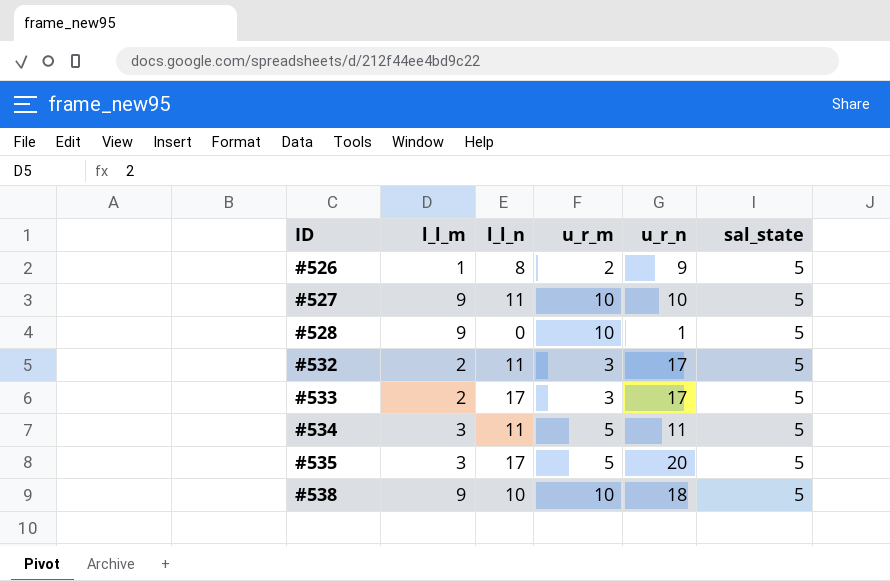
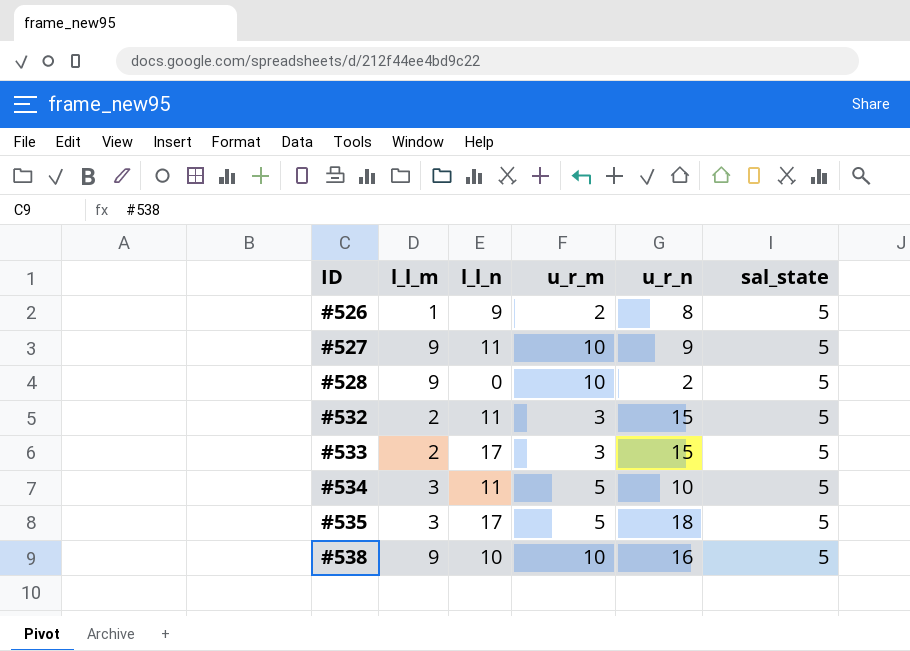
#526 | l_l_n: 8 -> 9
#526 | u_r_n: 9 -> 8
#527 | u_r_n: 10 -> 9
#528 | u_r_n: 1 -> 2
#532 | u_r_n: 17 -> 15
#533 | u_r_n: 17 -> 15
#534 | u_r_n: 11 -> 10
#535 | u_r_n: 20 -> 18
#538 | u_r_n: 18 -> 16

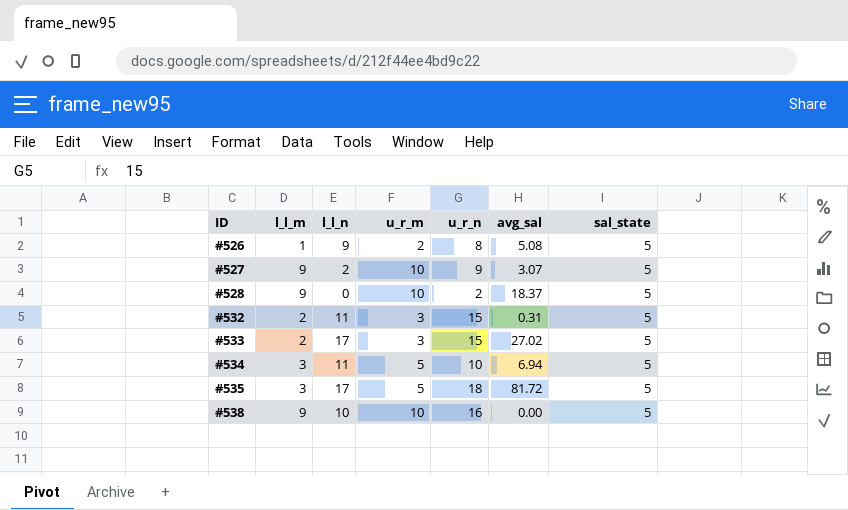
column avg_sal | position: none -> 6
#527 | l_l_n: 11 -> 2

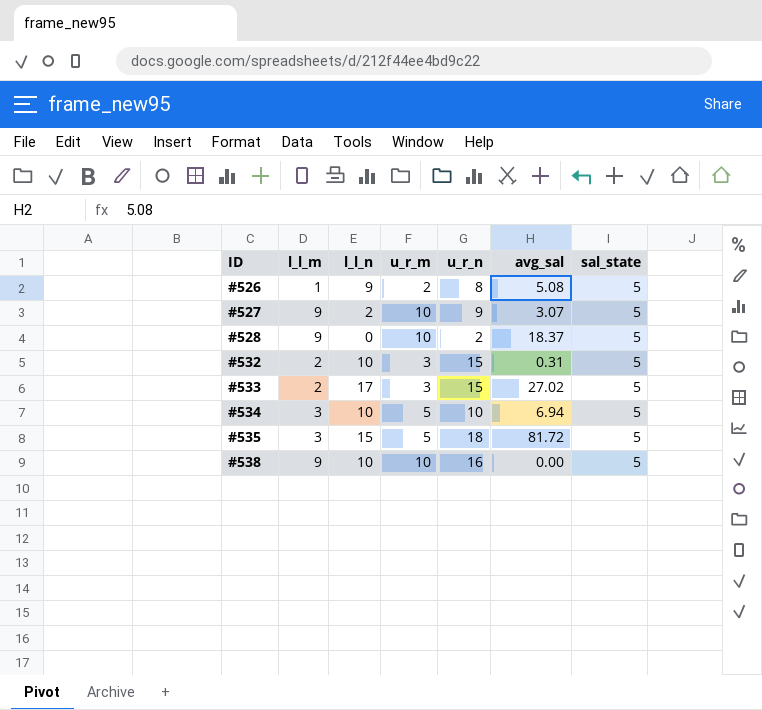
#532 | l_l_n: 11 -> 10
#534 | l_l_n: 11 -> 10
#535 | l_l_n: 17 -> 15

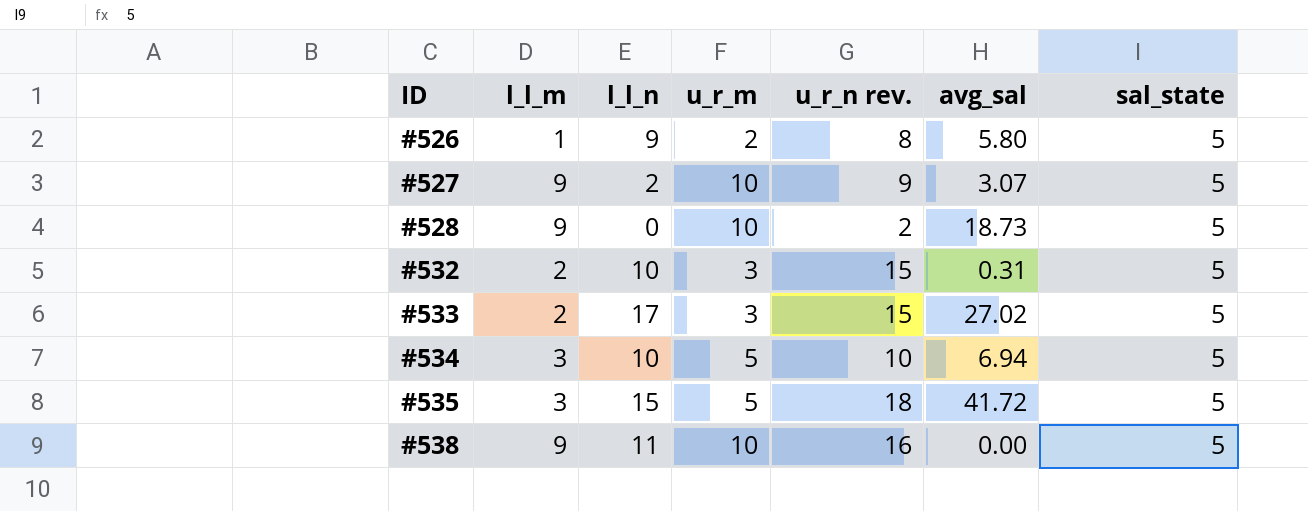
column name: u_r_n -> u_r_n rev.
#526 | avg_sal: 5.08 -> 5.80
#528 | avg_sal: 18.37 -> 18.73
#535 | avg_sal: 81.72 -> 41.72
#538 | l_l_n: 10 -> 11

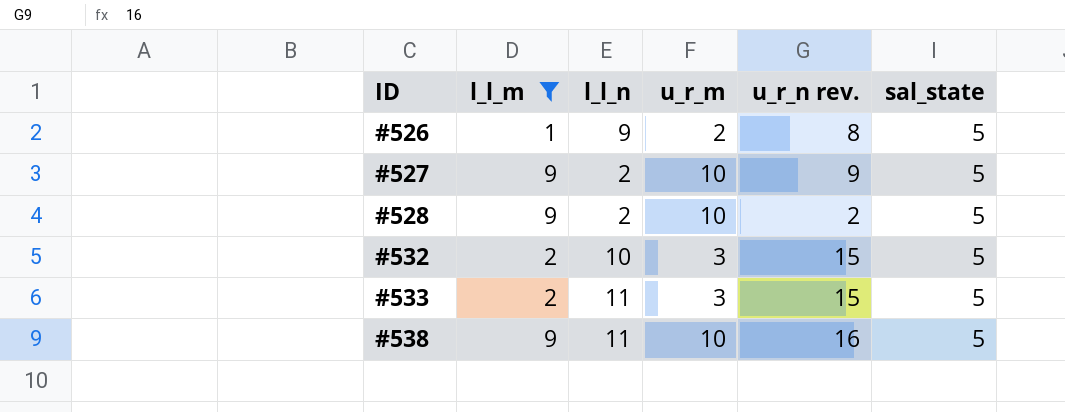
filter: none -> l_l_m != 3
column avg_sal | position: 6 -> none
#528 | l_l_n: 0 -> 2
#533 | l_l_n: 17 -> 11

